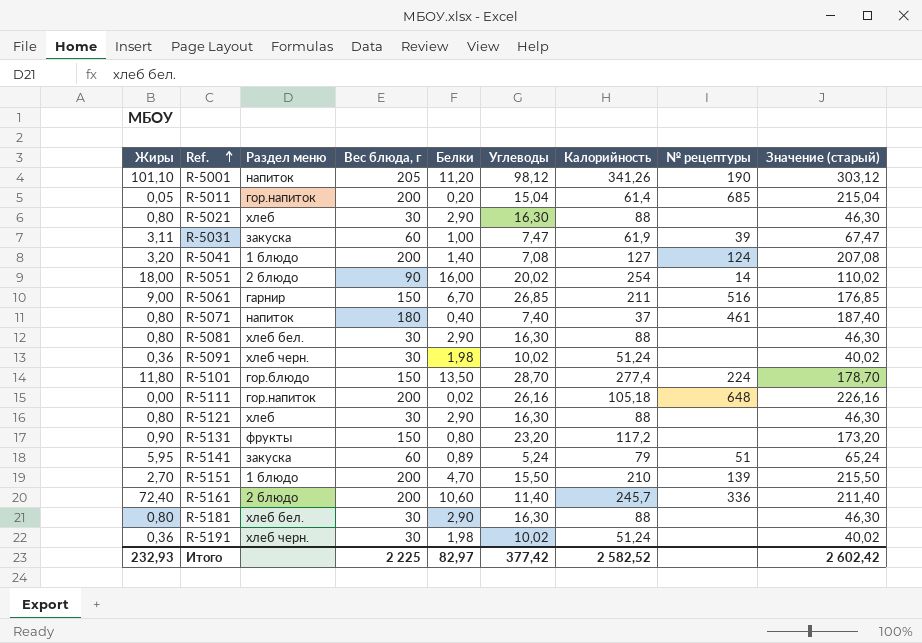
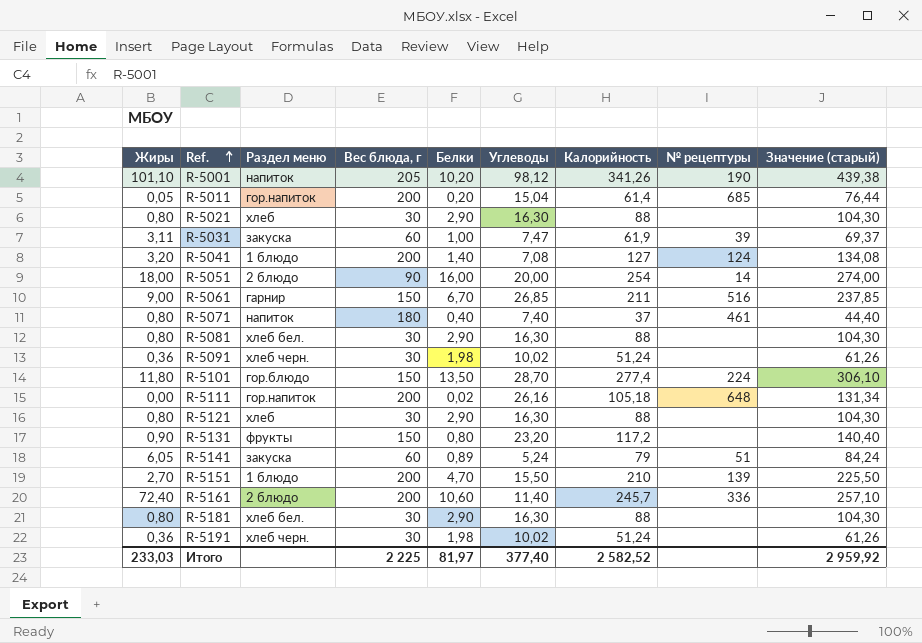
column Значение (старый) | formula: [Вес блюда, г] + [Углеводы] -> [Углеводы] + [Калорийность]
R-5001 | Белки: 11,20 -> 10,20
R-5051 | Углеводы: 20,02 -> 20,00
R-5141 | Жиры: 5,95 -> 6,05
Итого | Жиры: 232,93 -> 233,03
Итого | Белки: 82,97 -> 81,97
Итого | Углеводы: 377,42 -> 377,40
Итого | Значение (старый): 2 602,42 -> 2 959,92

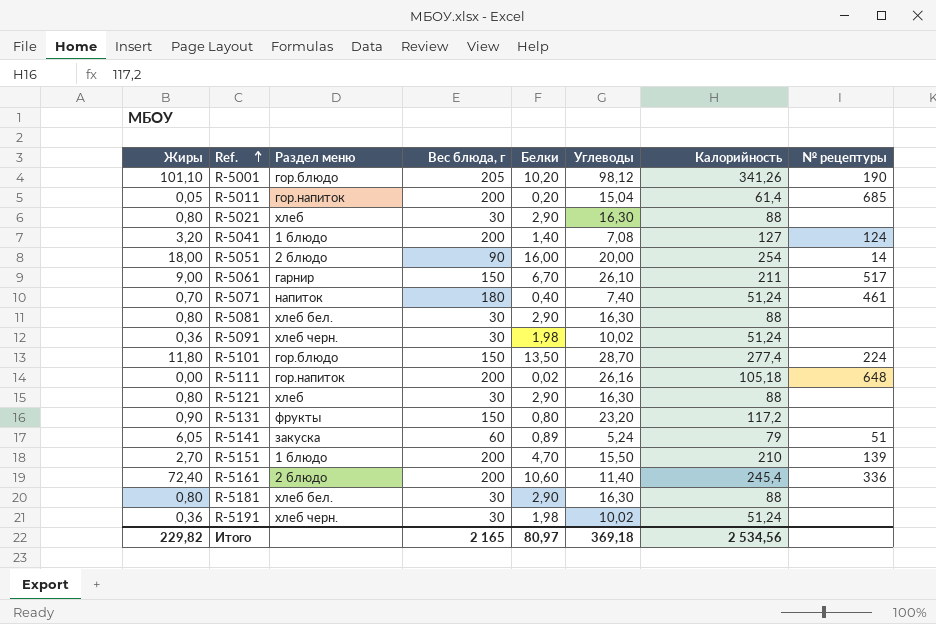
column Значение (старый) | formula: [Углеводы] + [Калорийность] -> none
row R-5031: 3,11 | закуска | 60 | 1,00 | 7,47 | 61,9 | 39 | 69,37 -> none
R-5001 | Раздел меню: напиток -> гор.блюдо
R-5061 | Углеводы: 26,85 -> 26,10
R-5061 | № рецептуры: 516 -> 517
R-5071 | Жиры: 0,80 -> 0,70
R-5071 | Калорийность: 37 -> 51,24
R-5161 | Калорийность: 245,7 -> 245,4
Итого | Жиры: 233,03 -> 229,82
Итого | Вес блюда, г: 2 225 -> 2 165
Итого | Белки: 81,97 -> 80,97
Итого | Углеводы: 377,40 -> 369,18
Итого | Калорийность: 2 582,52 -> 2 534,56

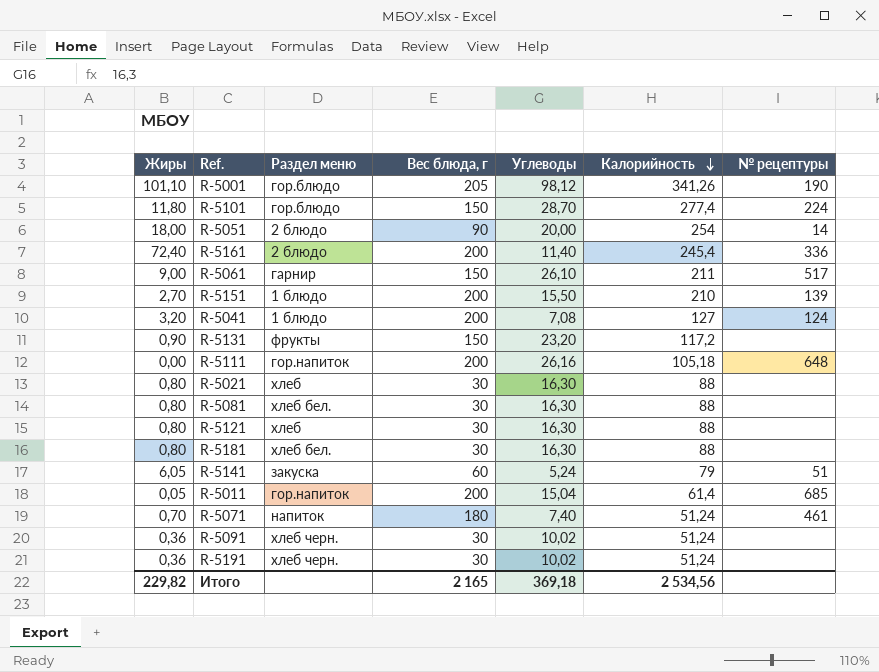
row order: Ref. ascending -> Калорийность descending
column Белки | position: 5 -> none

